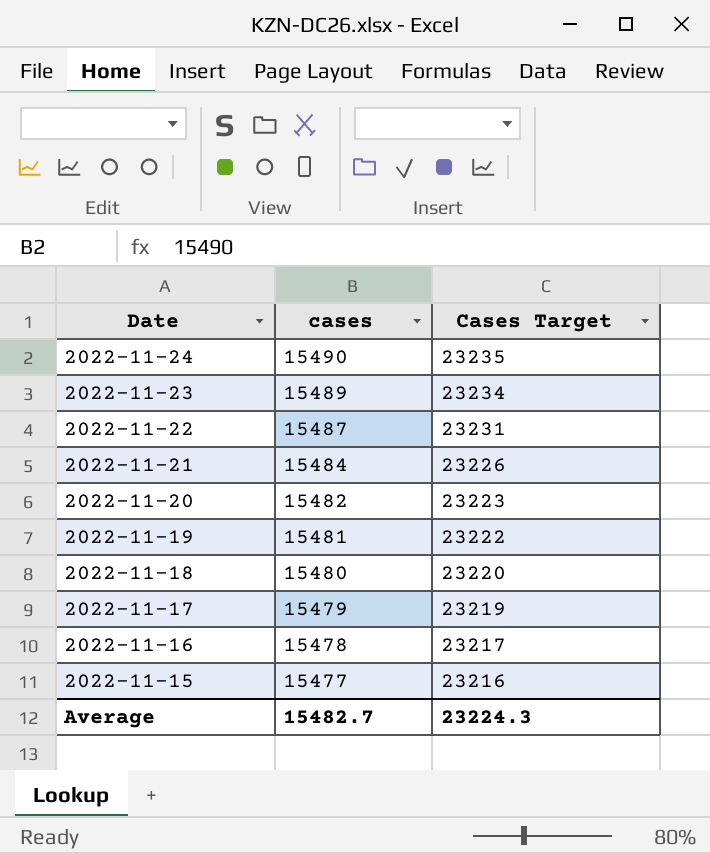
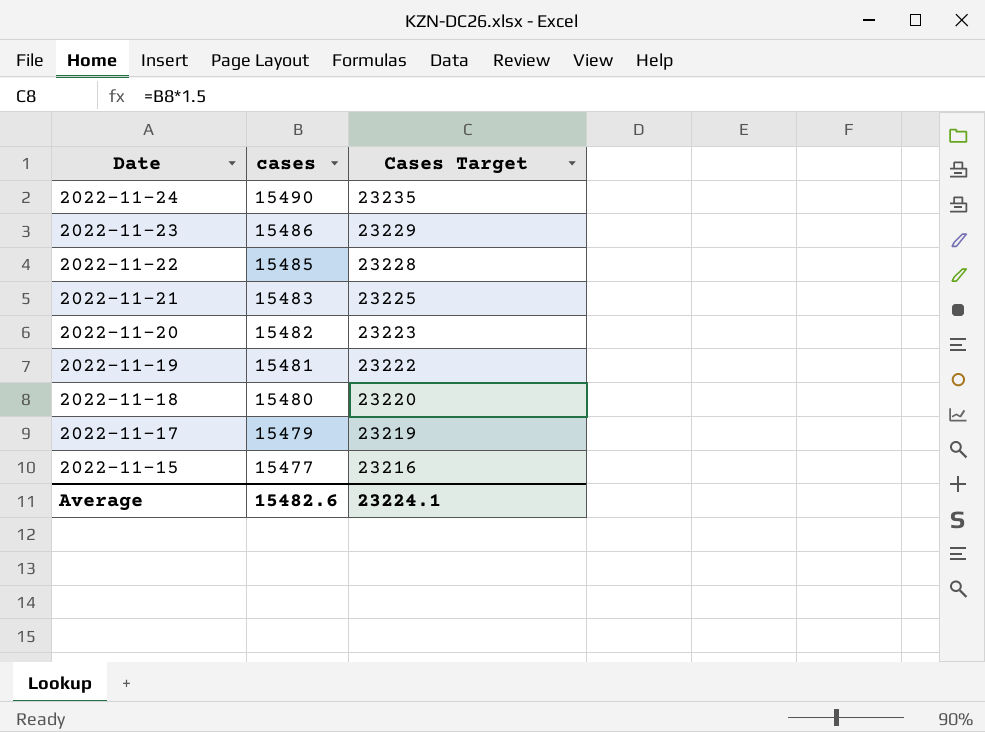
row 2022-11-16: 15478 | 23217 -> none
2022-11-23 | cases: 15489 -> 15486
2022-11-23 | Cases Target: 23234 -> 23229
2022-11-22 | cases: 15487 -> 15485
2022-11-22 | Cases Target: 23231 -> 23228
2022-11-21 | cases: 15484 -> 15483
2022-11-21 | Cases Target: 23226 -> 23225
Average | cases: 15482.7 -> 15482.6
Average | Cases Target: 23224.3 -> 23224.1

